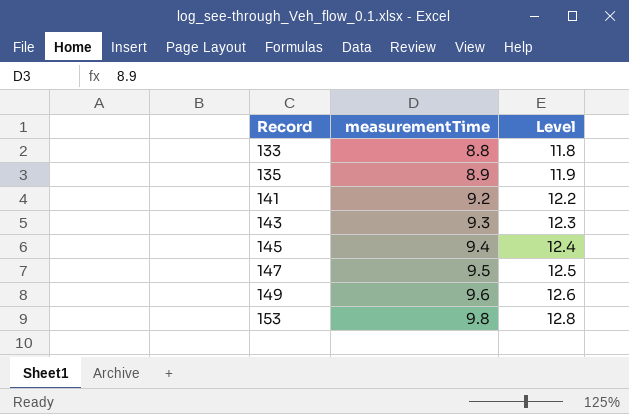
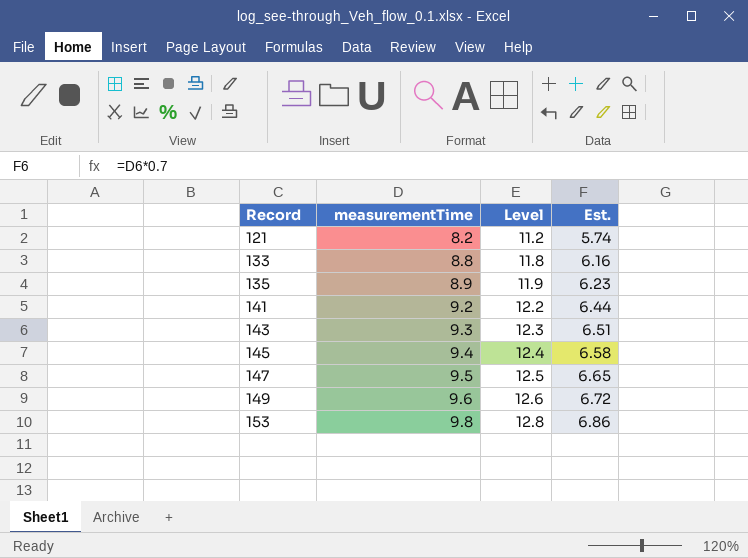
column Est. | formula: none -> [measurementTime] * 0.7
row 121: none -> 8.2 | 11.2 | 5.74

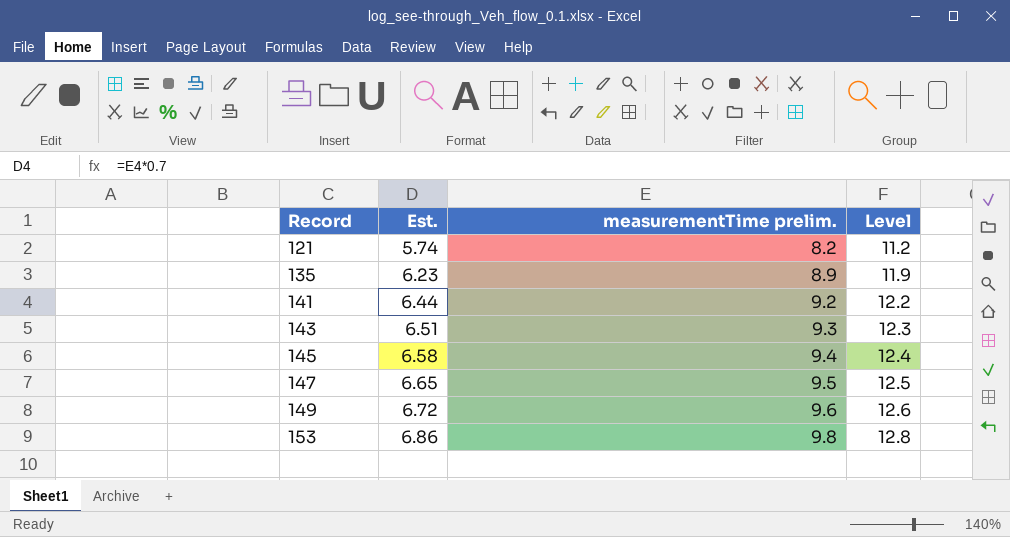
column Est. | position: 4 -> 2
column name: measurementTime -> measurementTime prelim.
row 133: 8.8 | 11.8 | 6.16 -> none

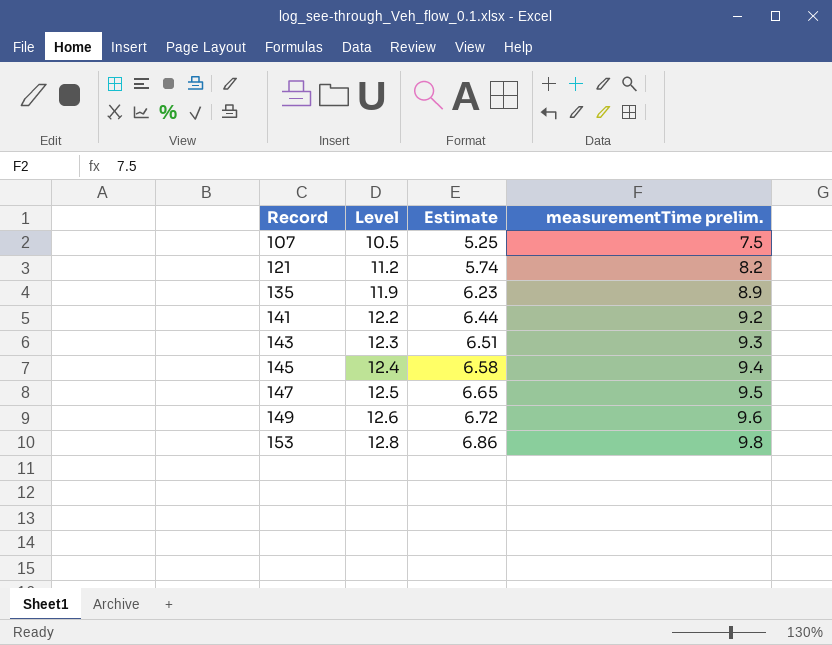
column Level | position: 4 -> 2
column name: Est. -> Estimate
row 107: none -> 10.5 | 5.25 | 7.5

